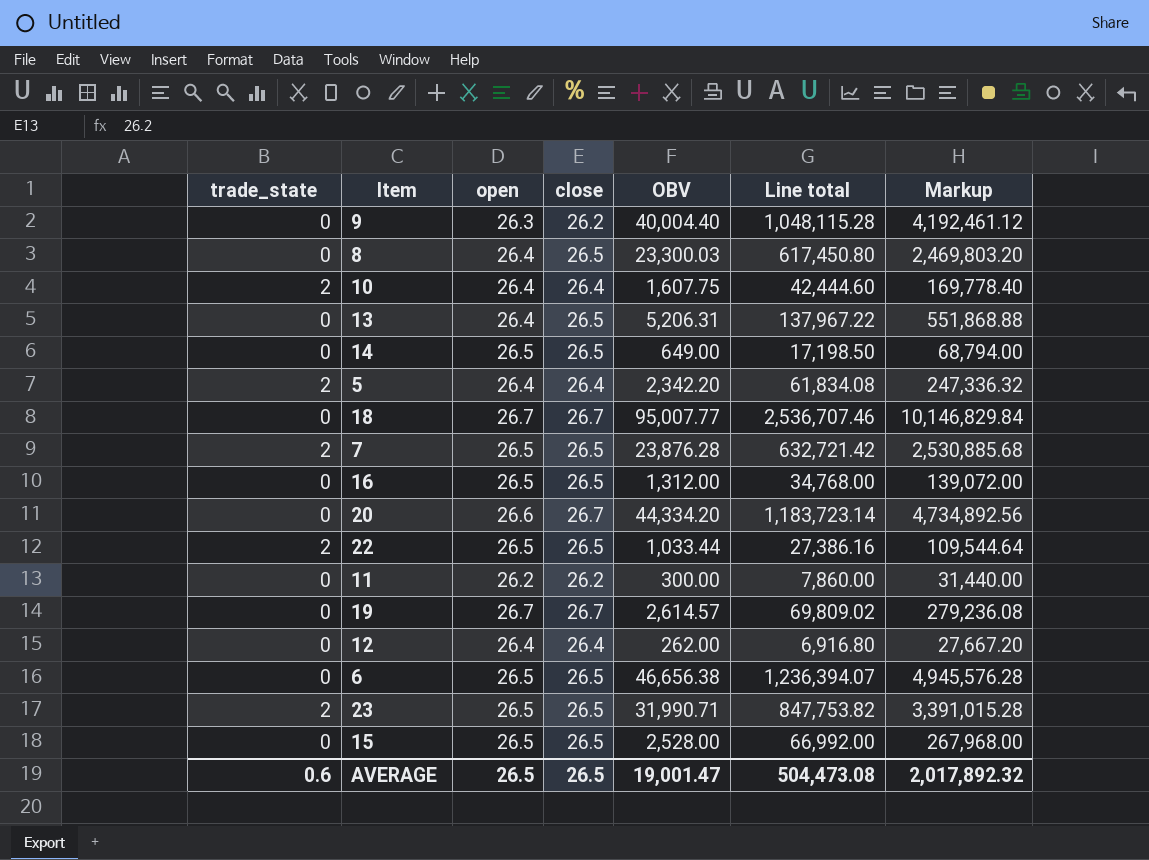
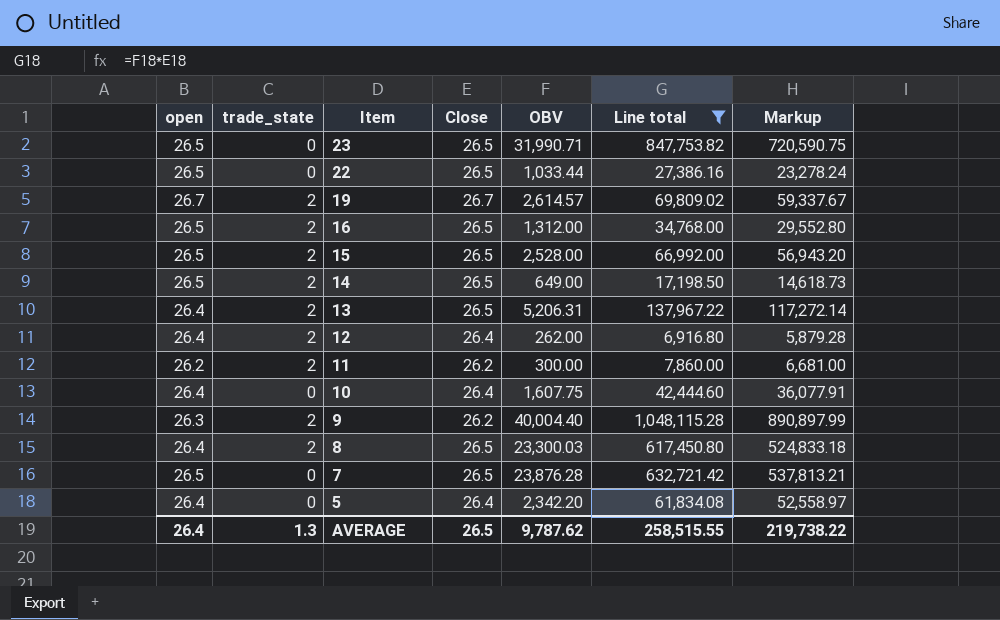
filter: none -> Line total <= 1,048,115.28
row order: none -> Item descending
column open | position: 3 -> 1
column name: close -> Close
column Markup | formula: [Line total] * 4 -> [Line total] * 0.85
23 | trade_state: 2 -> 0
22 | trade_state: 2 -> 0
19 | trade_state: 0 -> 2
16 | trade_state: 0 -> 2
15 | trade_state: 0 -> 2
14 | trade_state: 0 -> 2
13 | trade_state: 0 -> 2
12 | trade_state: 0 -> 2
11 | trade_state: 0 -> 2
10 | trade_state: 2 -> 0
9 | trade_state: 0 -> 2
8 | trade_state: 0 -> 2
7 | trade_state: 2 -> 0
5 | trade_state: 2 -> 0
AVERAGE | open: 26.5 -> 26.4
AVERAGE | trade_state: 0.6 -> 1.3
AVERAGE | OBV: 19,001.47 -> 9,787.62
AVERAGE | Line total: 504,473.08 -> 258,515.55
AVERAGE | Markup: 2,017,892.32 -> 219,738.22

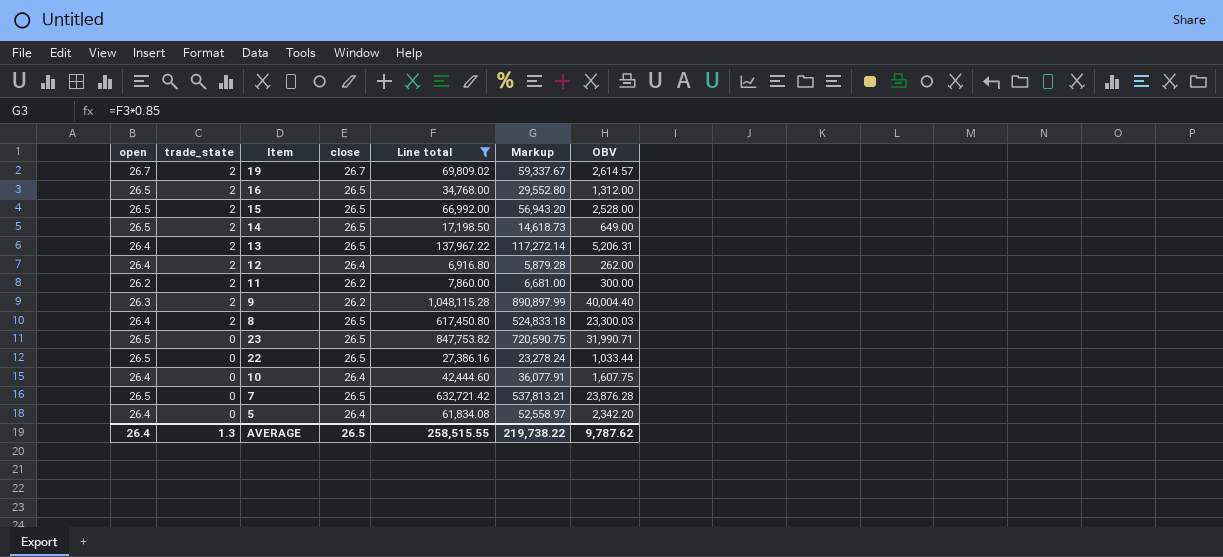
row order: Item descending -> trade_state descending
column name: Close -> close
column OBV | position: 5 -> 7

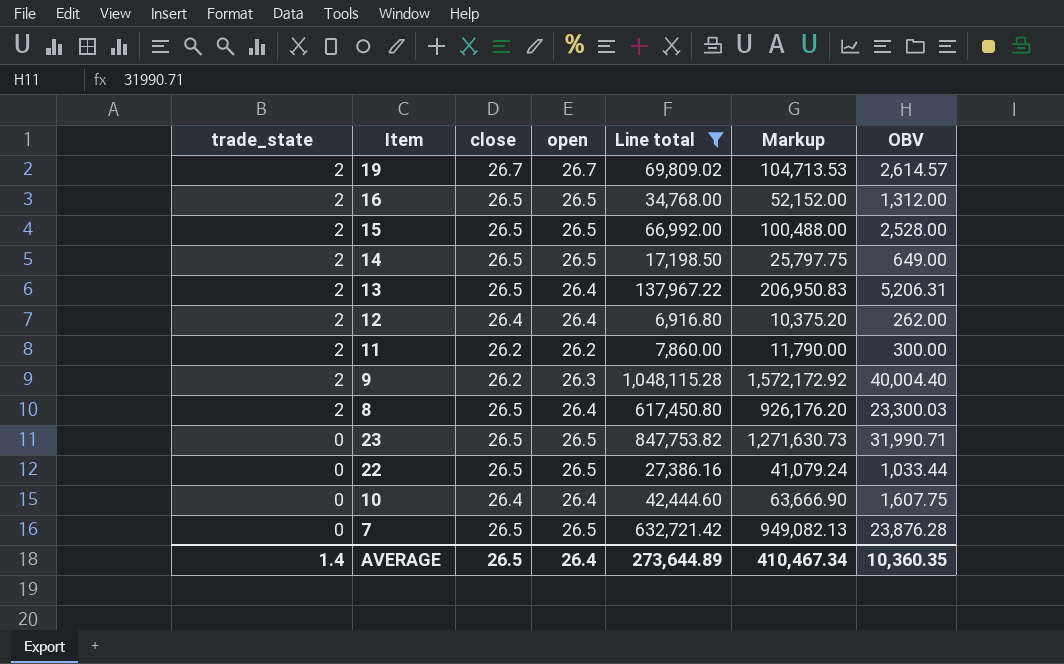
column open | position: 1 -> 4
column Markup | formula: [Line total] * 0.85 -> [Line total] * 1.5
row 5: 26.4 | 0 | 26.4 | 61,834.08 | 52,558.97 | 2,342.20 -> none
AVERAGE | trade_state: 1.3 -> 1.4
AVERAGE | Line total: 258,515.55 -> 273,644.89
AVERAGE | Markup: 219,738.22 -> 410,467.34
AVERAGE | OBV: 9,787.62 -> 10,360.35

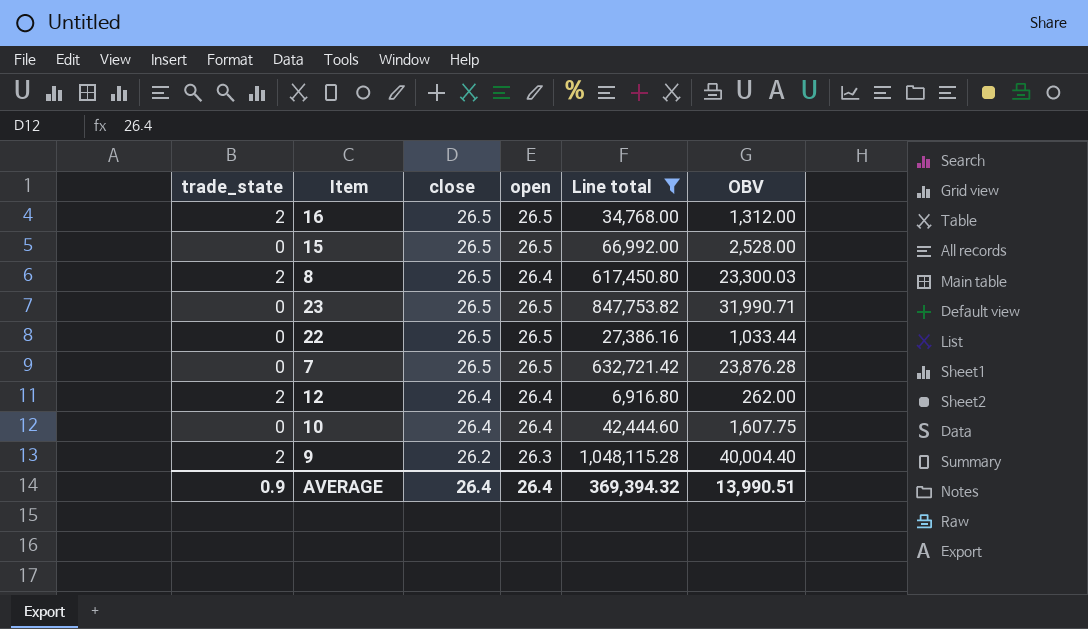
row order: trade_state descending -> close descending
column Markup | formula: [Line total] * 1.5 -> none
row 19: 2 | 26.7 | 26.7 | 69,809.02 | 104,713.53 | 2,614.57 -> none
row 14: 2 | 26.5 | 26.5 | 17,198.50 | 25,797.75 | 649.00 -> none
row 13: 2 | 26.5 | 26.4 | 137,967.22 | 206,950.83 | 5,206.31 -> none
row 11: 2 | 26.2 | 26.2 | 7,860.00 | 11,790.00 | 300.00 -> none
15 | trade_state: 2 -> 0
AVERAGE | trade_state: 1.4 -> 0.9
AVERAGE | close: 26.5 -> 26.4
AVERAGE | Line total: 273,644.89 -> 369,394.32
AVERAGE | OBV: 10,360.35 -> 13,990.51

